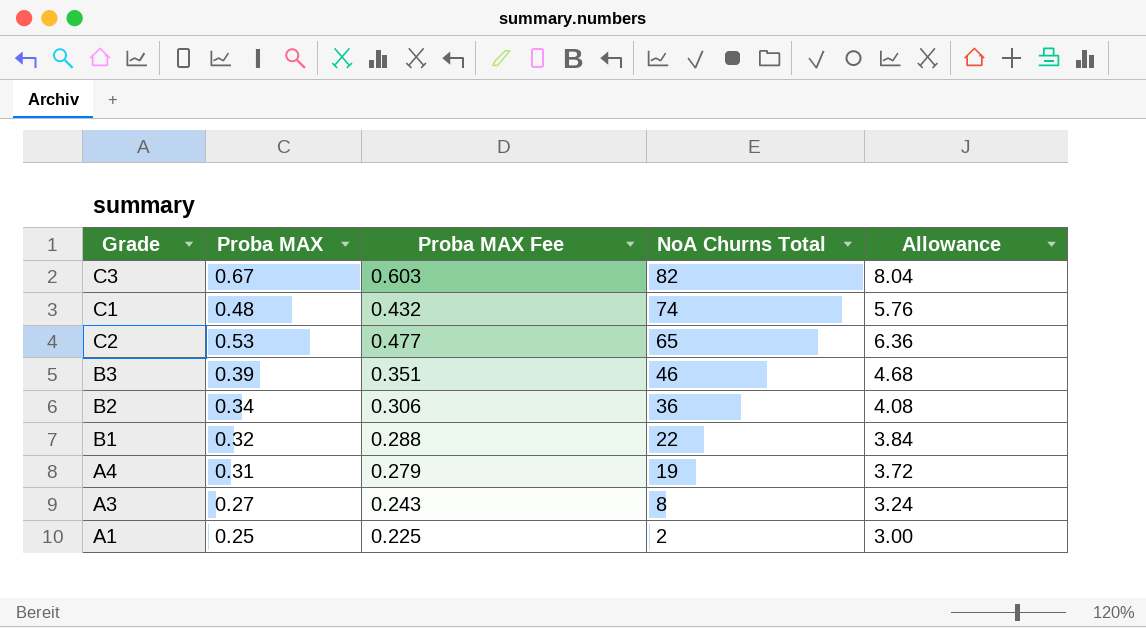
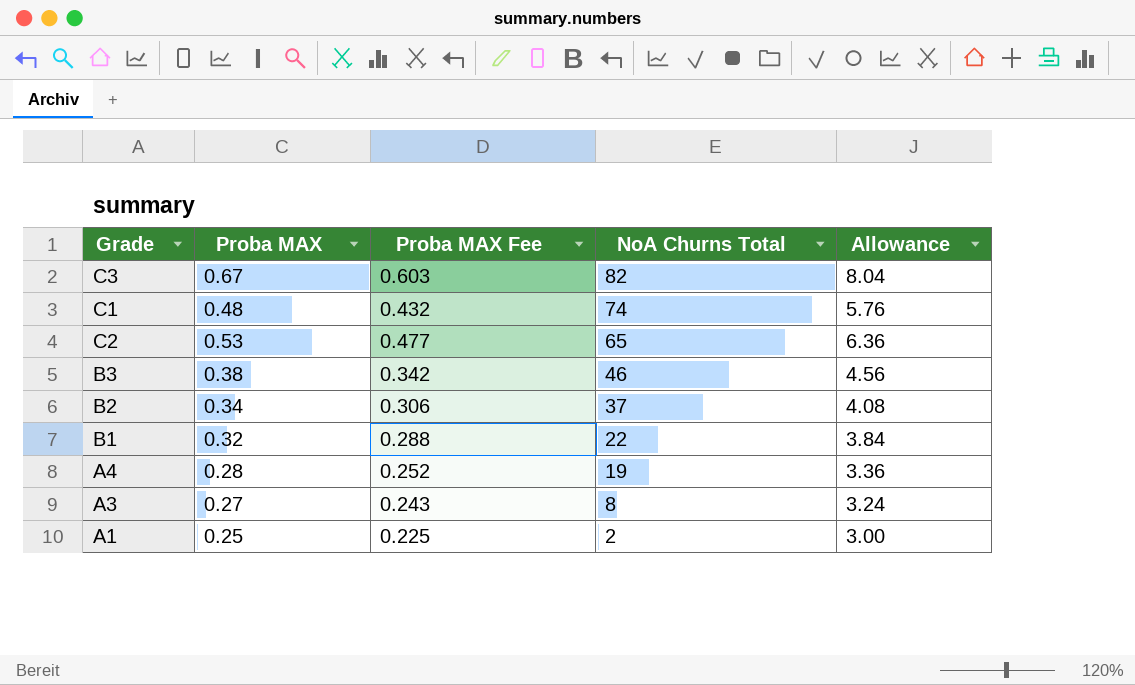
B3 | Proba MAX: 0.39 -> 0.38
B3 | Proba MAX Fee: 0.351 -> 0.342
B3 | Allowance: 4.68 -> 4.56
B2 | NoA Churns Total: 36 -> 37
A4 | Proba MAX: 0.31 -> 0.28
A4 | Proba MAX Fee: 0.279 -> 0.252
A4 | Allowance: 3.72 -> 3.36

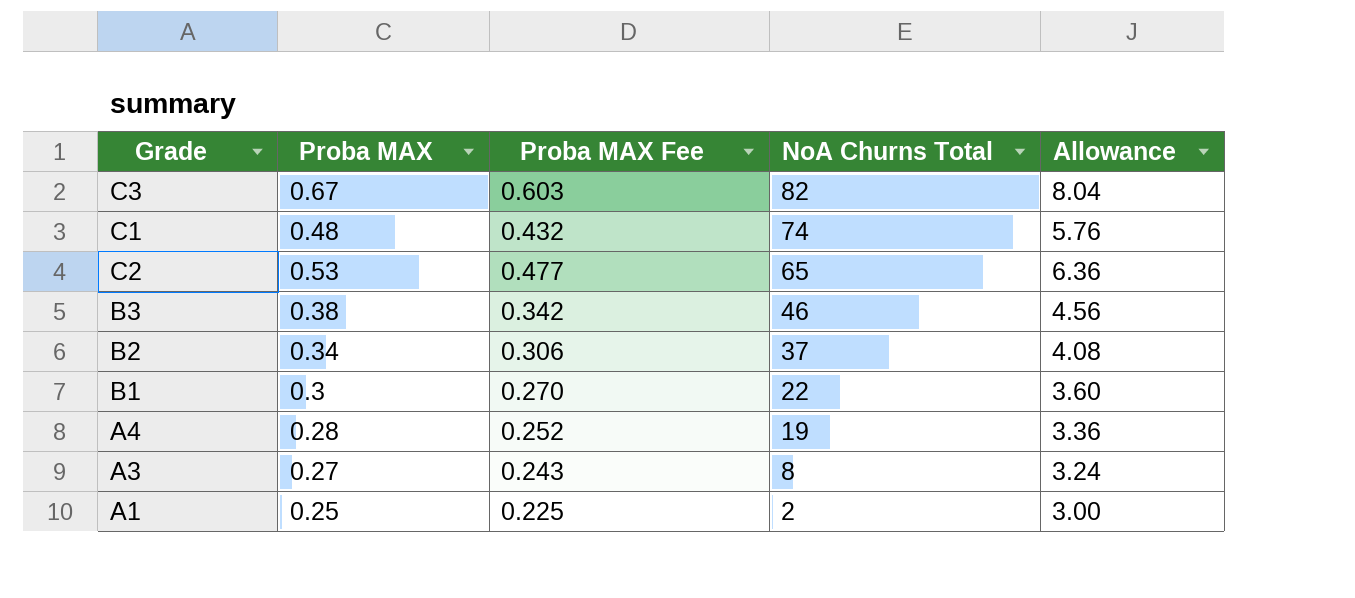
B1 | Proba MAX: 0.32 -> 0.3
B1 | Proba MAX Fee: 0.288 -> 0.270
B1 | Allowance: 3.84 -> 3.60

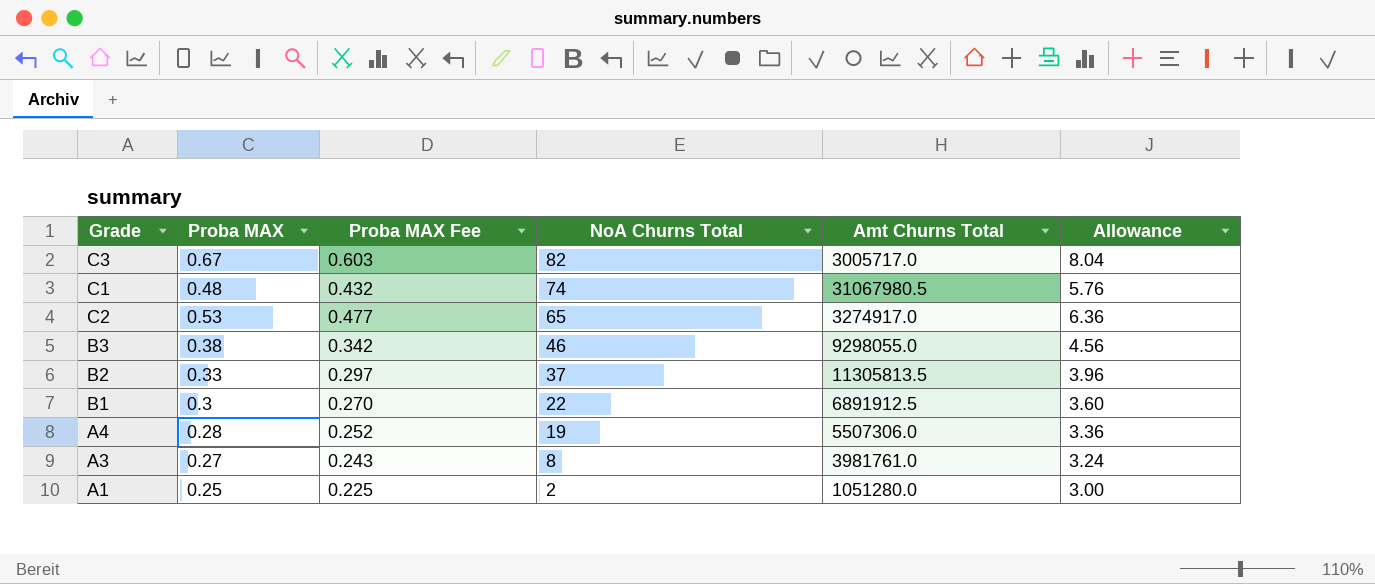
column Amt Churns Total | position: none -> 5
B2 | Proba MAX: 0.34 -> 0.33
B2 | Proba MAX Fee: 0.306 -> 0.297
B2 | Allowance: 4.08 -> 3.96

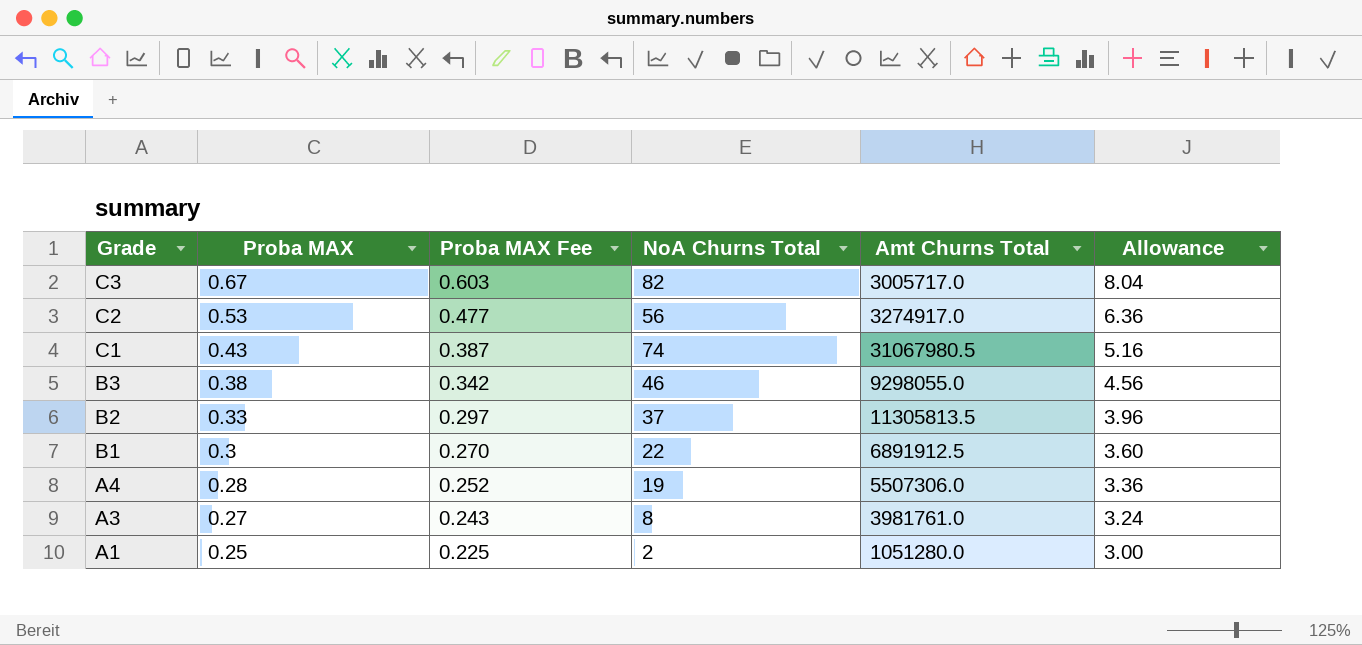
row order: NoA Churns Total descending -> Grade descending
C2 | NoA Churns Total: 65 -> 56
C1 | Proba MAX: 0.48 -> 0.43
C1 | Proba MAX Fee: 0.432 -> 0.387
C1 | Allowance: 5.76 -> 5.16

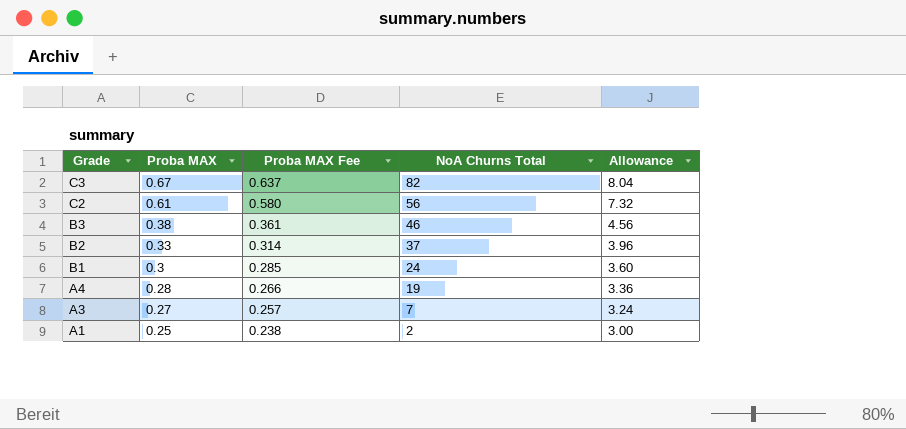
column Amt Churns Total | position: 5 -> none
column Proba MAX Fee | formula: [Proba MAX] * 0.9 -> [Proba MAX] * 0.95
row C1: 0.43 | 0.387 | 74 | 31067980.5 | 5.16 -> none
C2 | Proba MAX: 0.53 -> 0.61
C2 | Allowance: 6.36 -> 7.32
B1 | NoA Churns Total: 22 -> 24
A3 | NoA Churns Total: 8 -> 7

